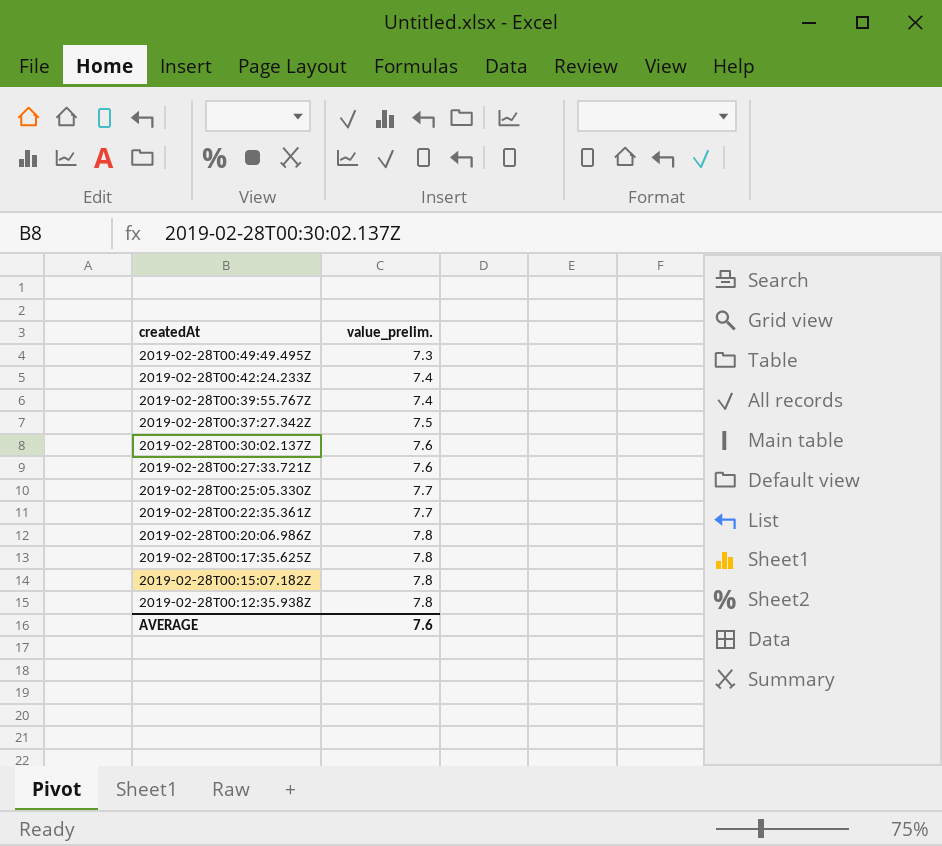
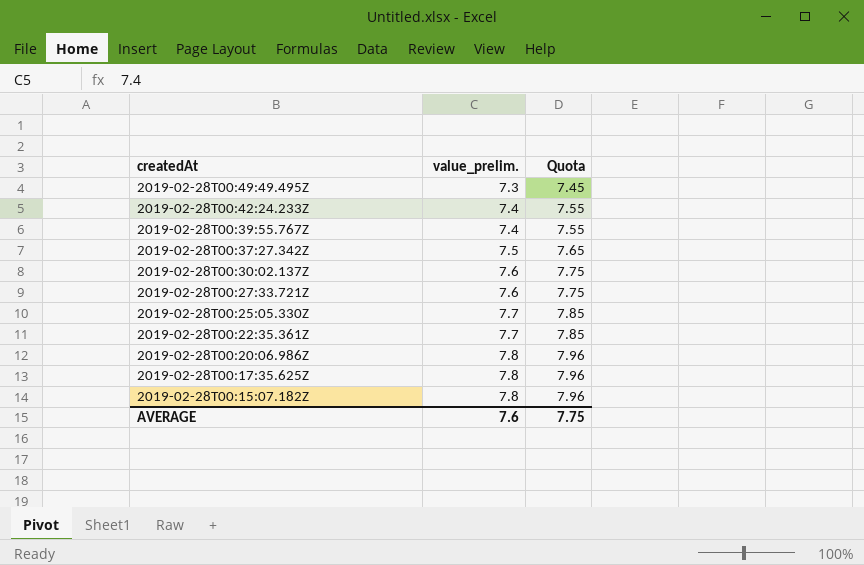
column Quota | formula: none -> [value_prelim.] * 1.02
row 2019-02-28T00:12:35.938Z: 7.8 -> none

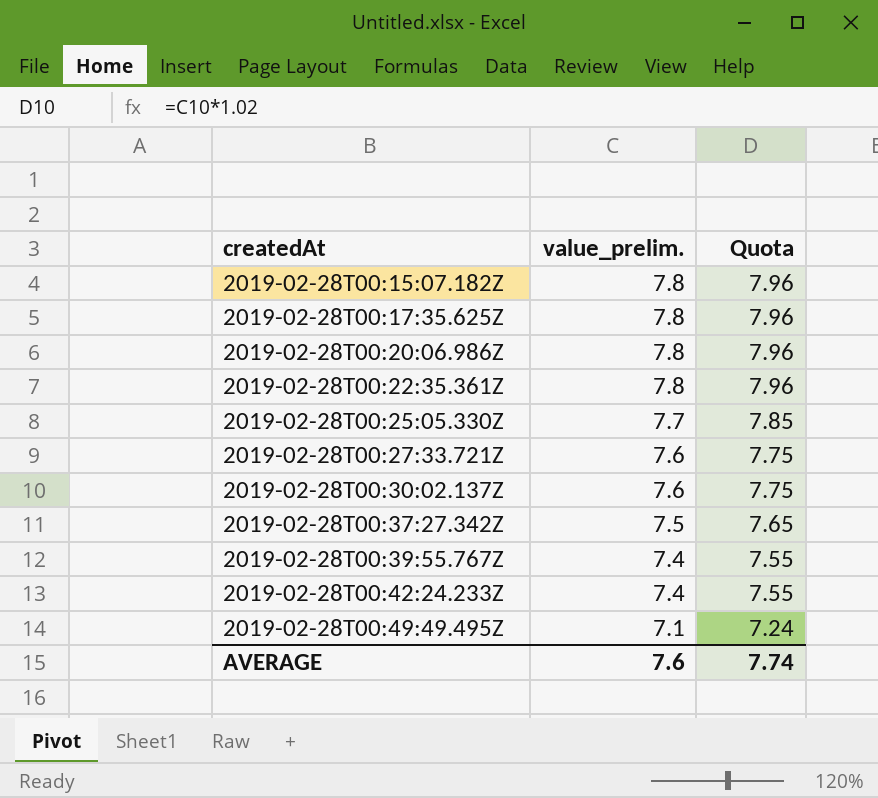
row order: createdAt descending -> createdAt ascending
2019-02-28T00:22:35.361Z | value_prelim.: 7.7 -> 7.8
2019-02-28T00:22:35.361Z | Quota: 7.85 -> 7.96
2019-02-28T00:49:49.495Z | value_prelim.: 7.3 -> 7.1
2019-02-28T00:49:49.495Z | Quota: 7.45 -> 7.24
AVERAGE | Quota: 7.75 -> 7.74

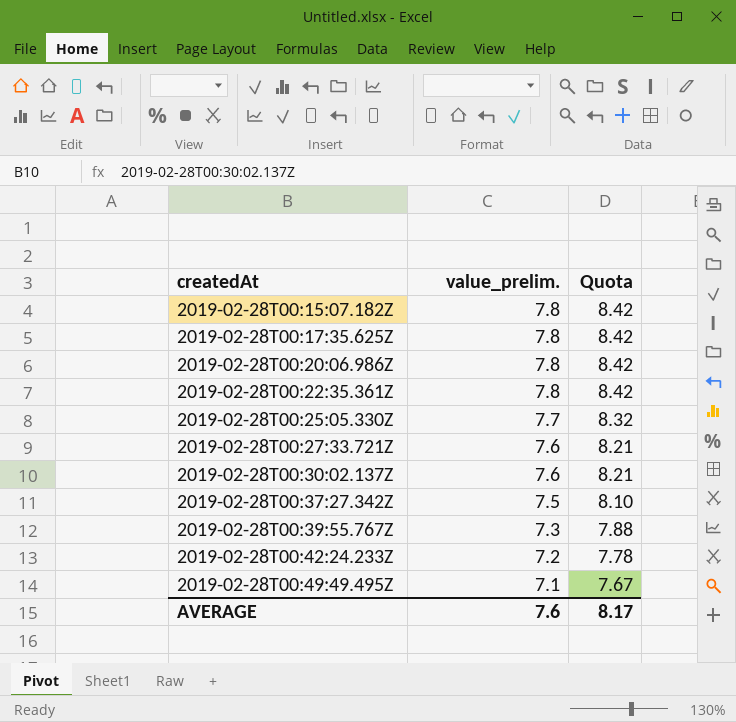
column Quota | formula: [value_prelim.] * 1.02 -> [value_prelim.] * 1.08
2019-02-28T00:39:55.767Z | value_prelim.: 7.4 -> 7.3
2019-02-28T00:42:24.233Z | value_prelim.: 7.4 -> 7.2
AVERAGE | Quota: 7.74 -> 8.17

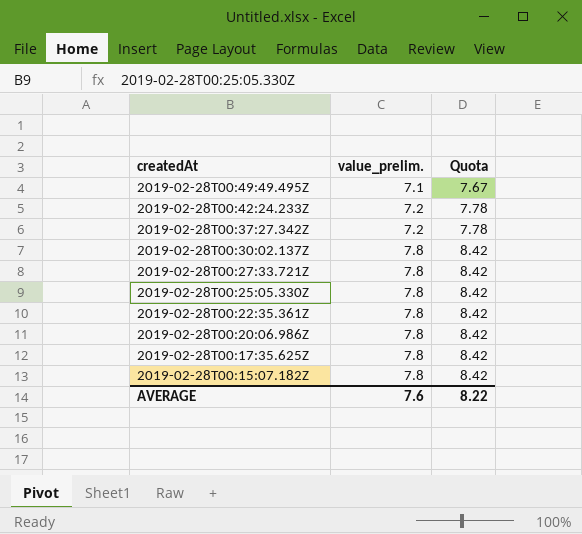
row order: createdAt ascending -> createdAt descending
row 2019-02-28T00:39:55.767Z: 7.3 | 7.88 -> none
2019-02-28T00:37:27.342Z | value_prelim.: 7.5 -> 7.2
2019-02-28T00:37:27.342Z | Quota: 8.10 -> 7.78
2019-02-28T00:30:02.137Z | value_prelim.: 7.6 -> 7.8
2019-02-28T00:30:02.137Z | Quota: 8.21 -> 8.42
2019-02-28T00:27:33.721Z | value_prelim.: 7.6 -> 7.8
2019-02-28T00:27:33.721Z | Quota: 8.21 -> 8.42
2019-02-28T00:25:05.330Z | value_prelim.: 7.7 -> 7.8
2019-02-28T00:25:05.330Z | Quota: 8.32 -> 8.42
AVERAGE | Quota: 8.17 -> 8.22

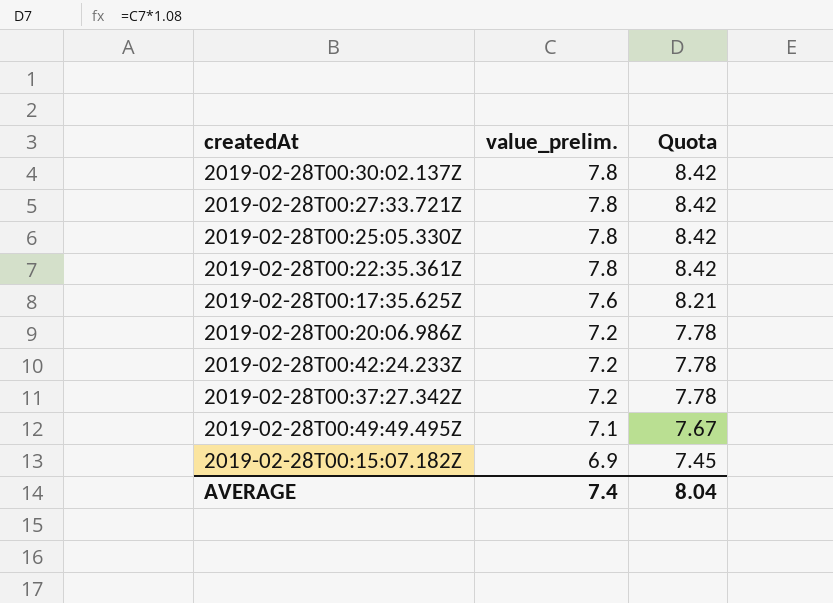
row order: createdAt descending -> value_prelim. descending
2019-02-28T00:17:35.625Z | value_prelim.: 7.8 -> 7.6
2019-02-28T00:17:35.625Z | Quota: 8.42 -> 8.21
2019-02-28T00:20:06.986Z | value_prelim.: 7.8 -> 7.2
2019-02-28T00:20:06.986Z | Quota: 8.42 -> 7.78
2019-02-28T00:15:07.182Z | value_prelim.: 7.8 -> 6.9
2019-02-28T00:15:07.182Z | Quota: 8.42 -> 7.45
AVERAGE | value_prelim.: 7.6 -> 7.4
AVERAGE | Quota: 8.22 -> 8.04

